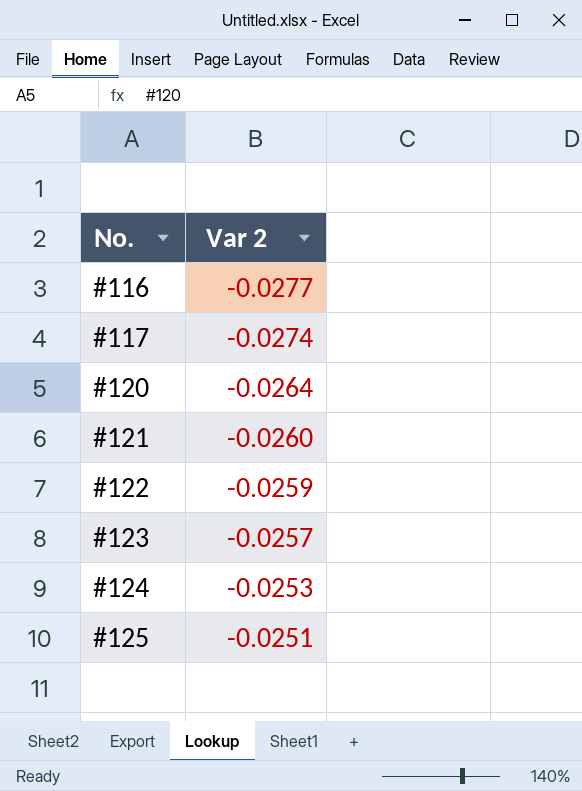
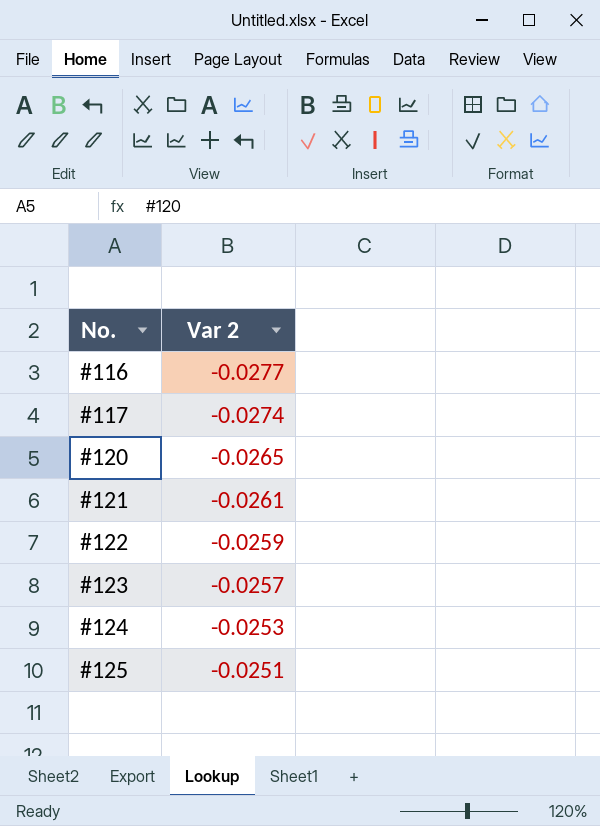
#120 | Var 2: -0.0264 -> -0.0265
#121 | Var 2: -0.0260 -> -0.0261

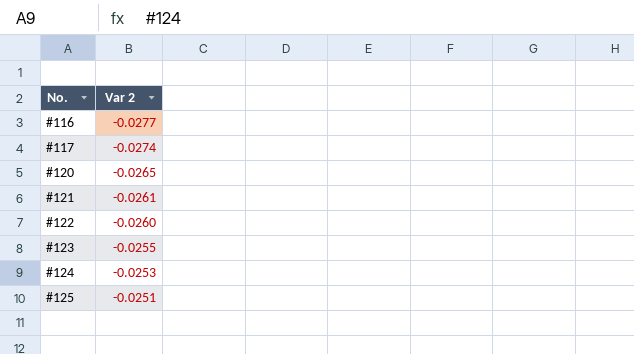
#122 | Var 2: -0.0259 -> -0.0260
#123 | Var 2: -0.0257 -> -0.0255

